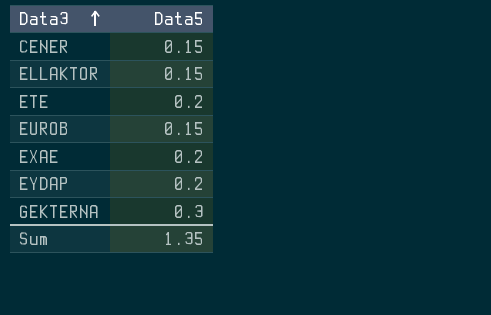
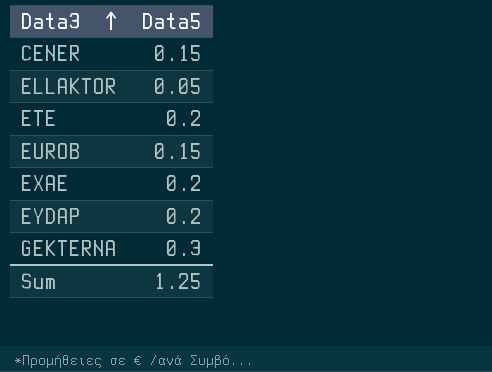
ELLAKTOR | Data5: 0.15 -> 0.05
Sum | Data5: 1.35 -> 1.25

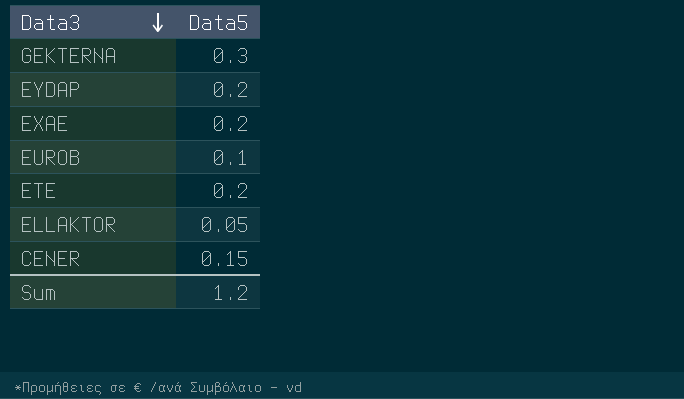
row order: Data3 ascending -> Data3 descending
EUROB | Data5: 0.15 -> 0.1
Sum | Data5: 1.25 -> 1.2

